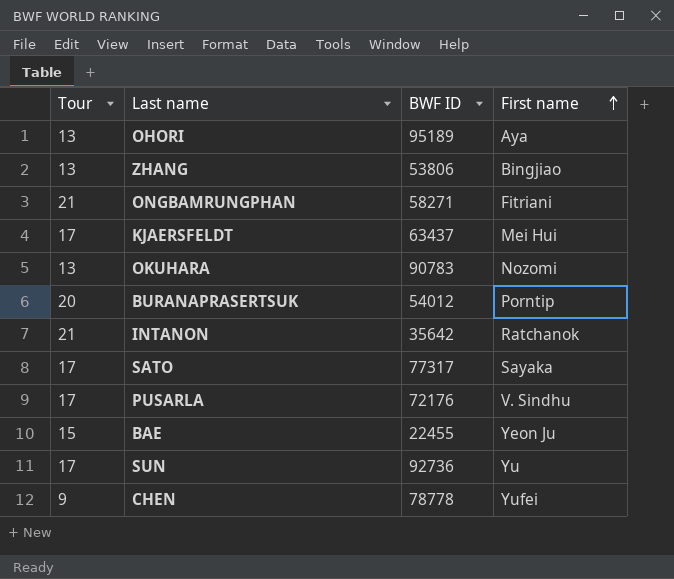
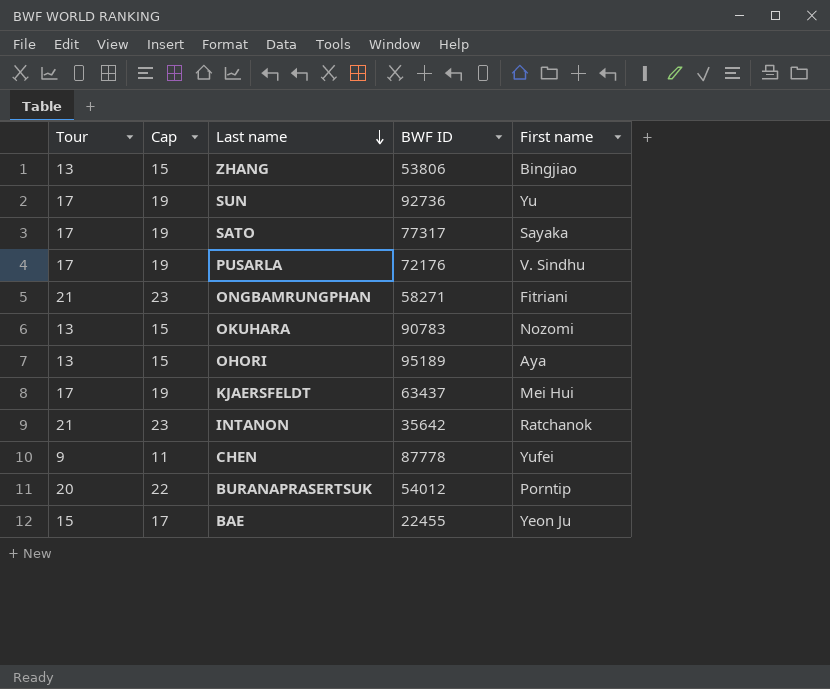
row order: First name ascending -> Last name descending
column Cap | formula: none -> [Tour] + 2
CHEN | BWF ID: 78778 -> 87778

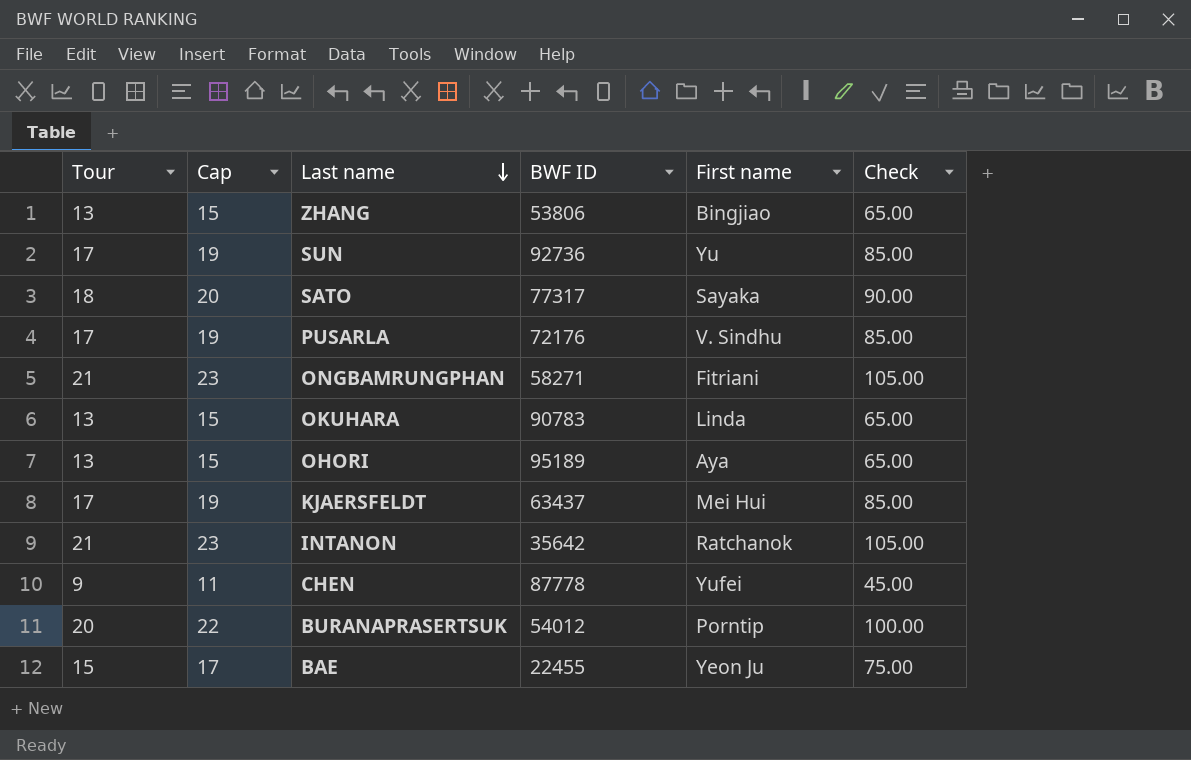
column Check | formula: none -> [Tour] * 5
SATO | Tour: 17 -> 18
SATO | Cap: 19 -> 20
OKUHARA | First name: Nozomi -> Linda

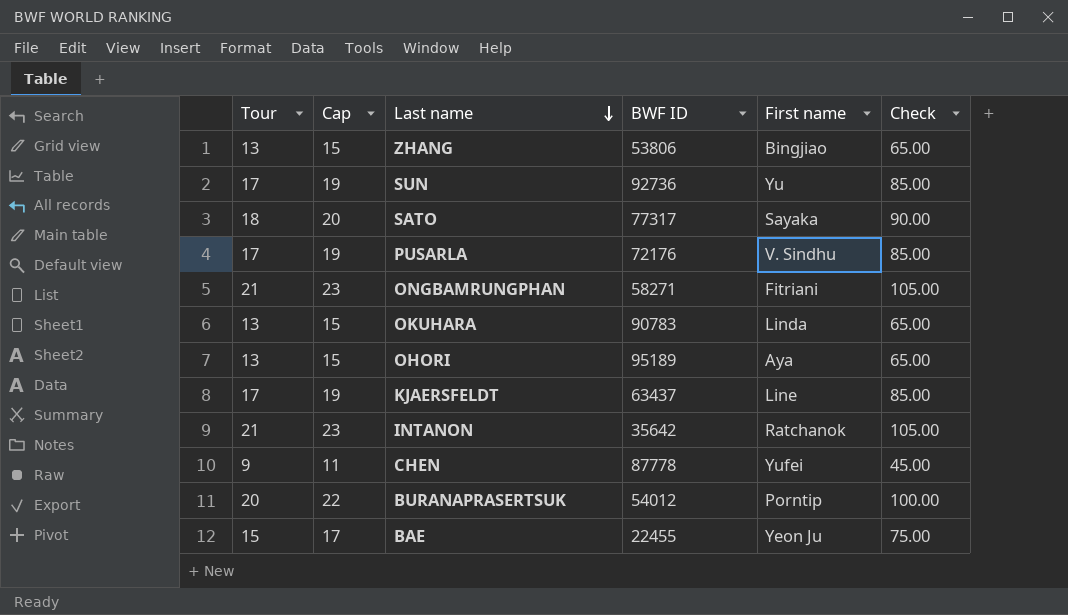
KJAERSFELDT | First name: Mei Hui -> Line

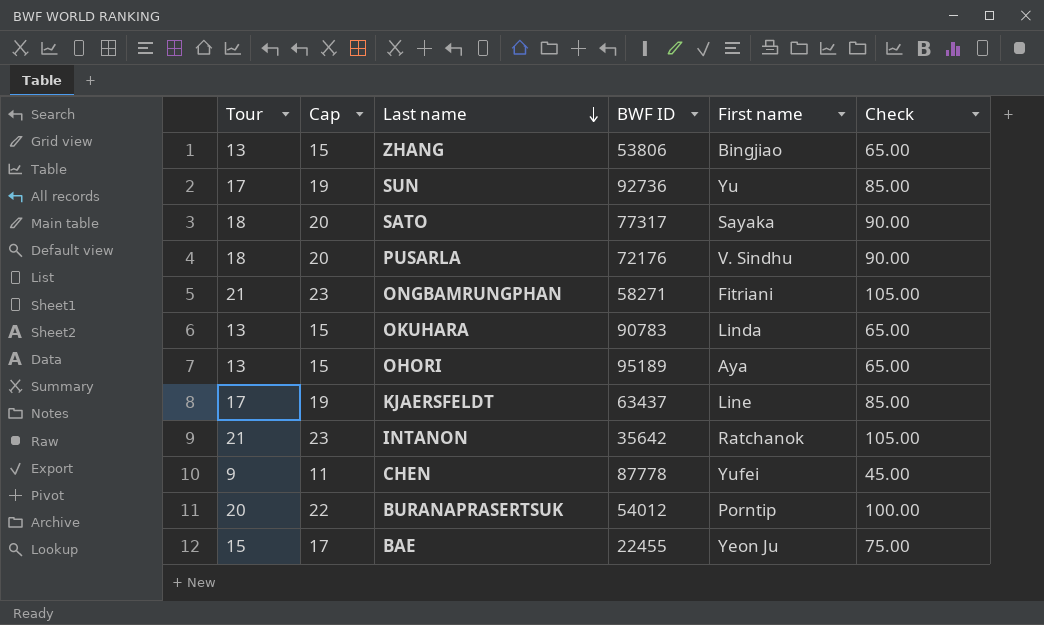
PUSARLA | Tour: 17 -> 18
PUSARLA | Cap: 19 -> 20
PUSARLA | Check: 85.00 -> 90.00

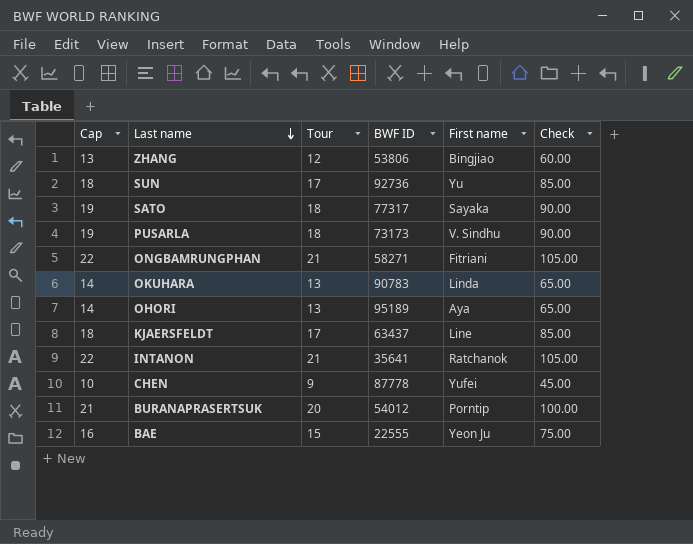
column Cap | formula: [Tour] + 2 -> [Tour] + 1
column Tour | position: 1 -> 3
ZHANG | Tour: 13 -> 12
ZHANG | Check: 65.00 -> 60.00
PUSARLA | BWF ID: 72176 -> 73173
INTANON | BWF ID: 35642 -> 35641
BAE | BWF ID: 22455 -> 22555

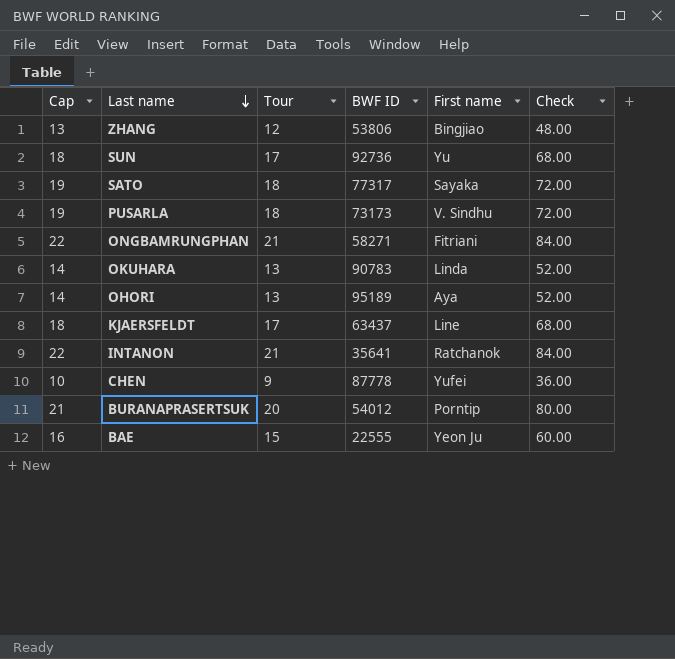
column Check | formula: [Tour] * 5 -> [Tour] * 4

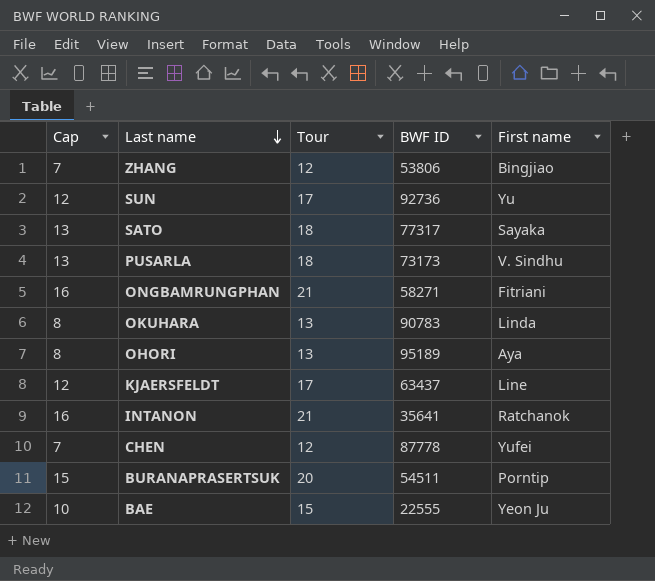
column Check | formula: [Tour] * 4 -> none
column Cap | formula: [Tour] + 1 -> [Tour] - 5
CHEN | Tour: 9 -> 12
BURANAPRASERTSUK | BWF ID: 54012 -> 54511

